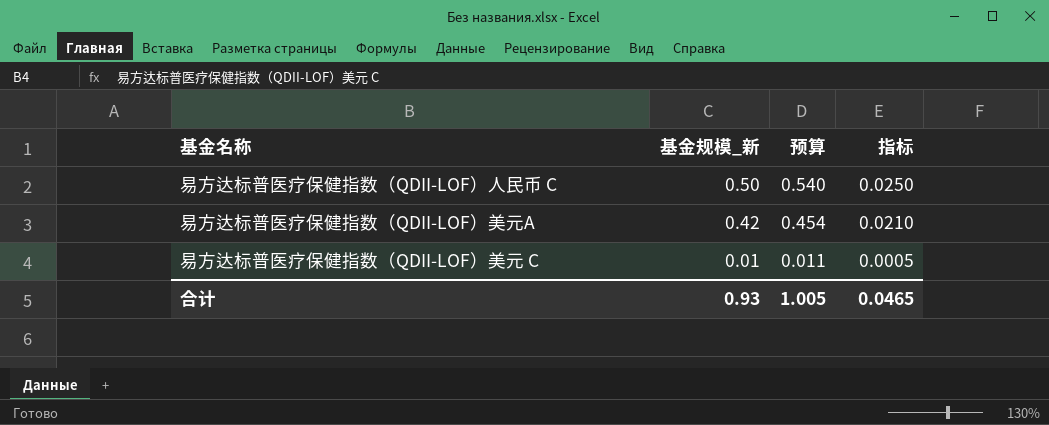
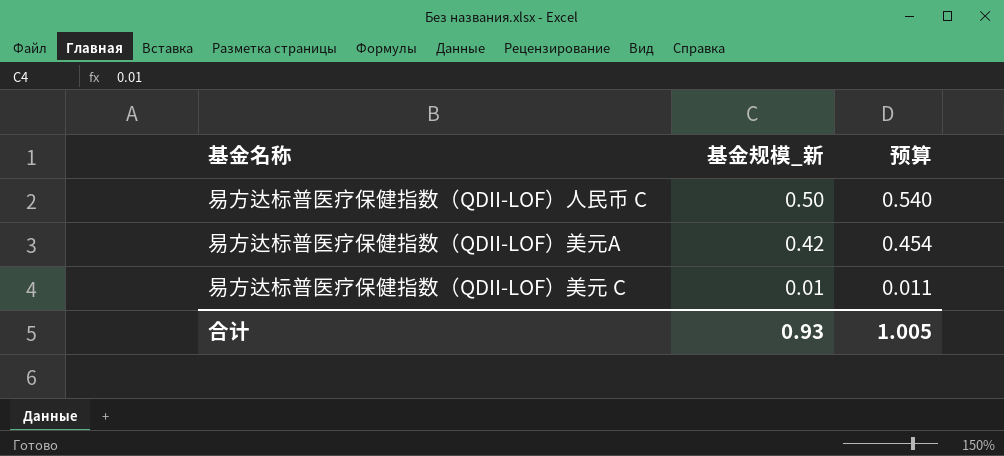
column 指标 | formula: [基金规模_新] * 0.05 -> none

